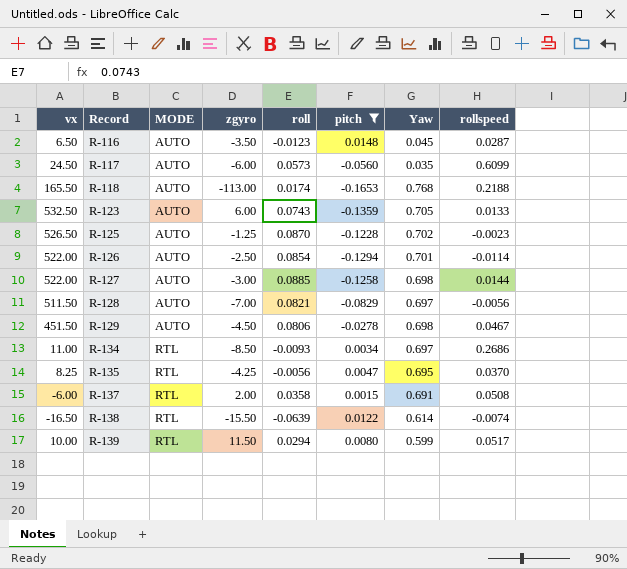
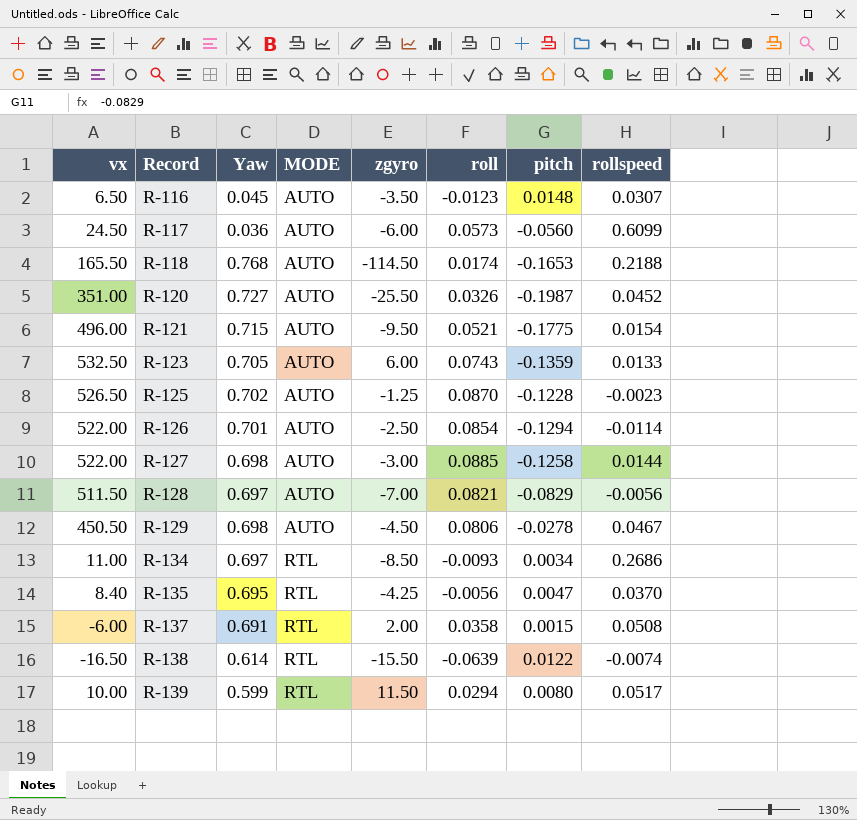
filter: pitch >= -0.1653 -> none
column Yaw | position: 7 -> 3
R-116 | rollspeed: 0.0287 -> 0.0307
R-117 | Yaw: 0.035 -> 0.036
R-118 | zgyro: -113.00 -> -114.50
R-129 | vx: 451.50 -> 450.50
R-135 | vx: 8.25 -> 8.40

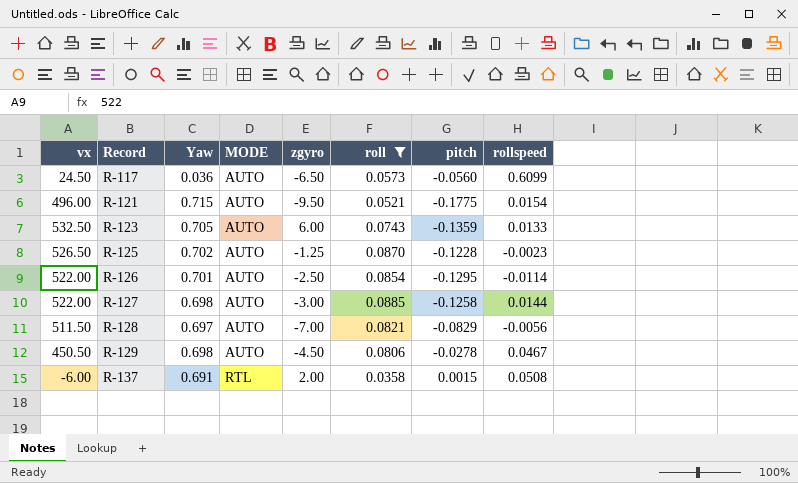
filter: none -> roll >= 0.0358
R-117 | zgyro: -6.00 -> -6.50
R-126 | pitch: -0.1294 -> -0.1295

